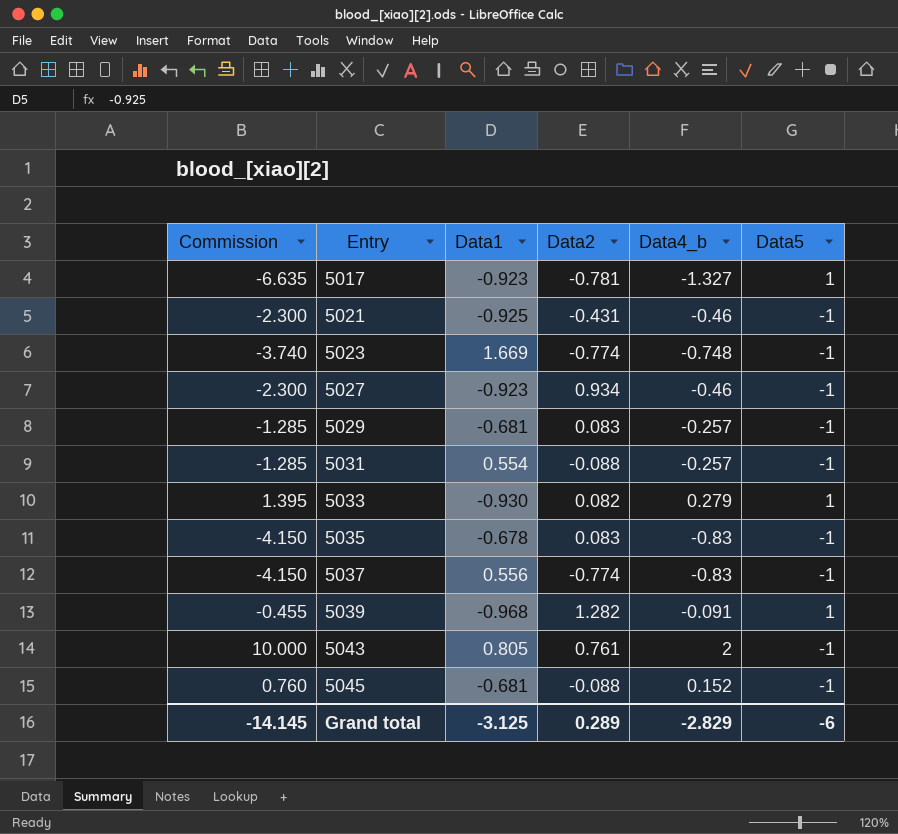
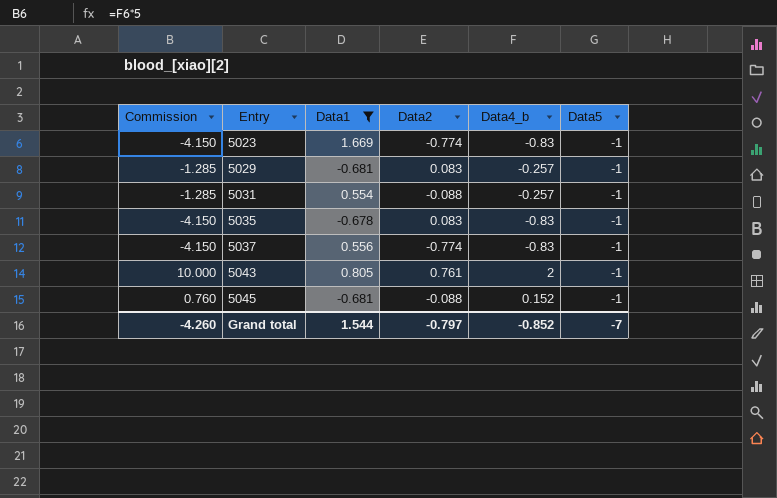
filter: none -> Data1 >= -0.681
5023 | Commission: -3.740 -> -4.150
5023 | Data4_b: -0.748 -> -0.83
Grand total | Commission: -14.145 -> -4.260
Grand total | Data1: -3.125 -> 1.544
Grand total | Data2: 0.289 -> -0.797
Grand total | Data4_b: -2.829 -> -0.852
Grand total | Data5: -6 -> -7

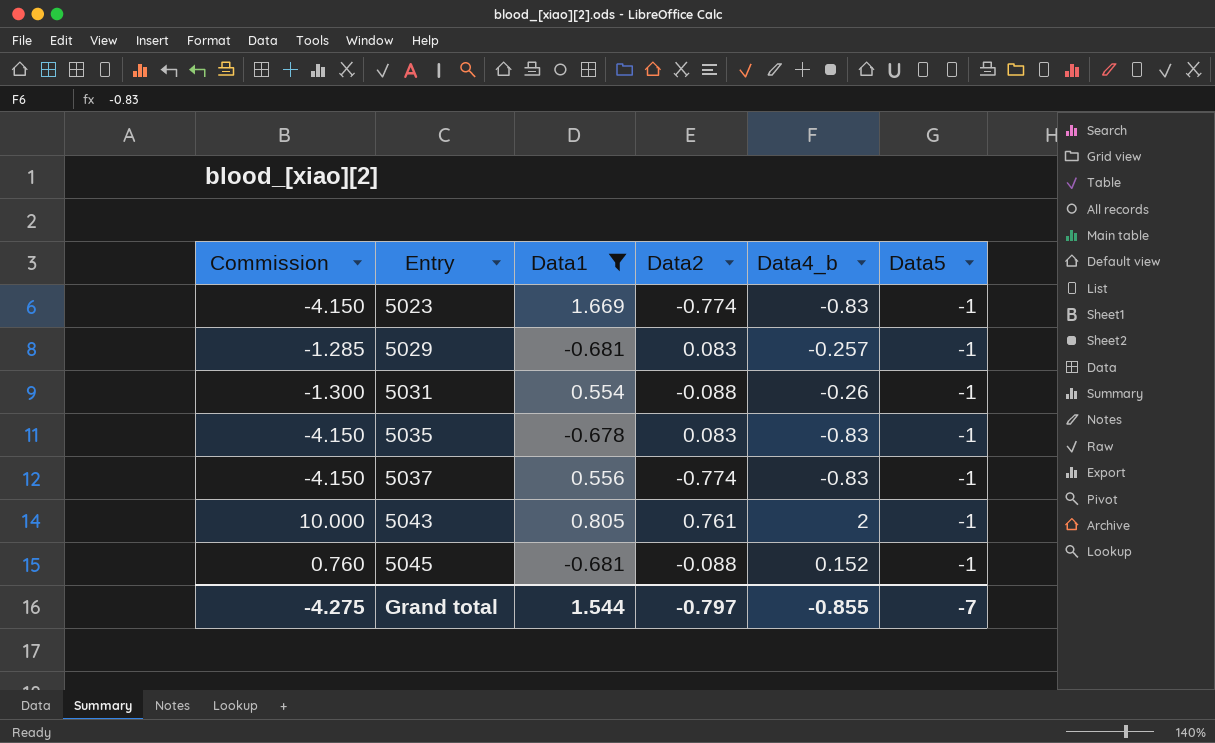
5031 | Commission: -1.285 -> -1.300
5031 | Data4_b: -0.257 -> -0.26
Grand total | Commission: -4.260 -> -4.275
Grand total | Data4_b: -0.852 -> -0.855

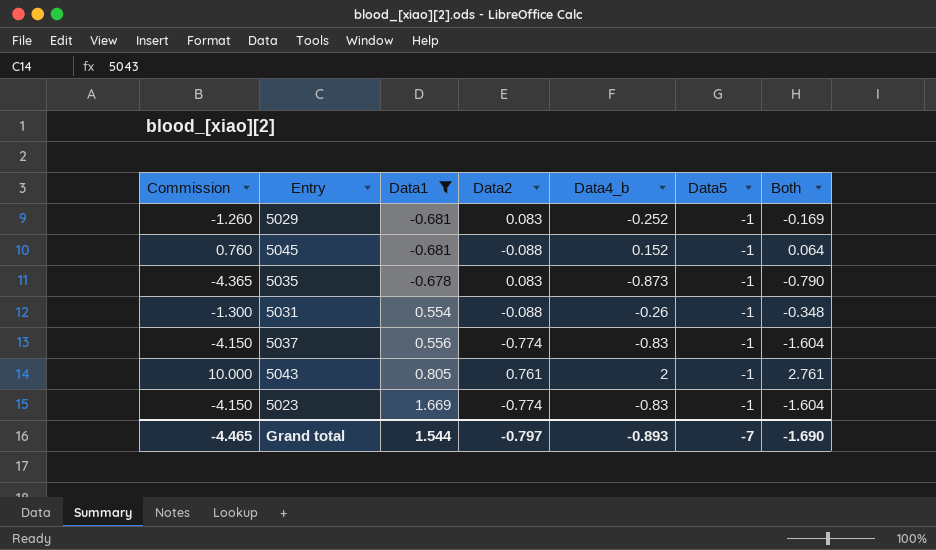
row order: Entry ascending -> Data1 ascending
column Both | formula: none -> [Data2] + [Data4_b]
5029 | Commission: -1.285 -> -1.260
5029 | Data4_b: -0.257 -> -0.252
5035 | Commission: -4.150 -> -4.365
5035 | Data4_b: -0.83 -> -0.873
Grand total | Commission: -4.275 -> -4.465
Grand total | Data4_b: -0.855 -> -0.893

